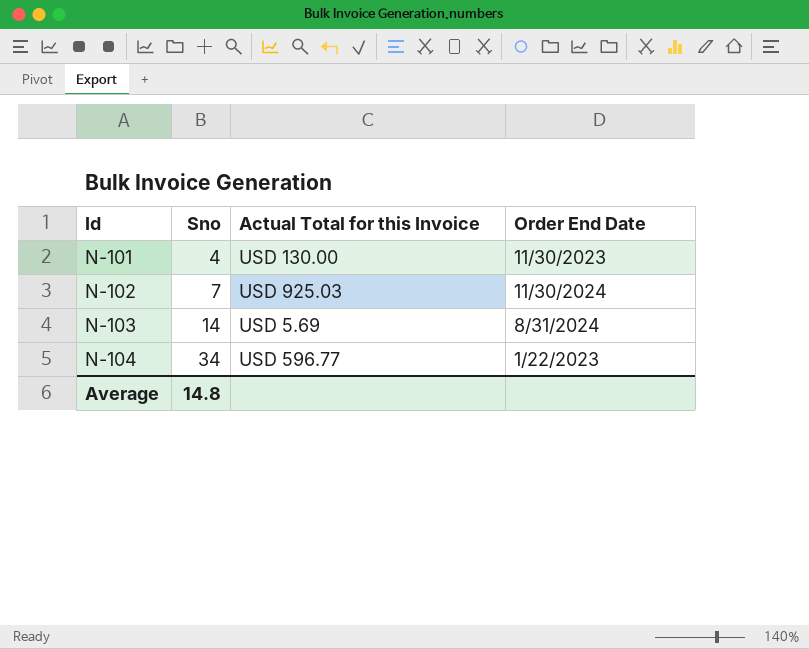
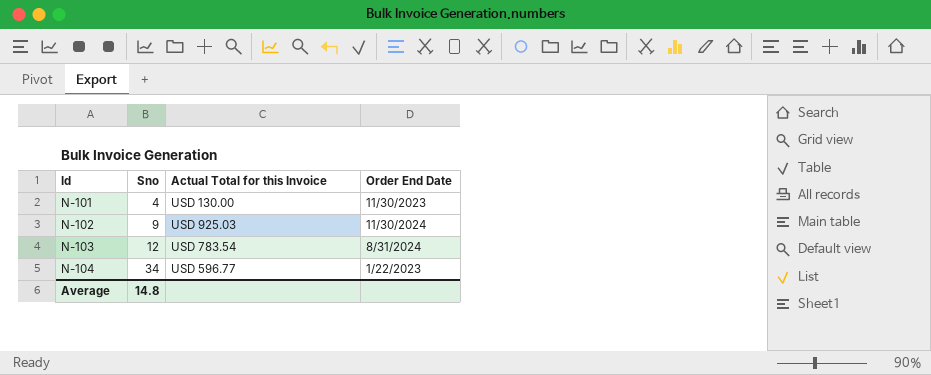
N-102 | Sno: 7 -> 9
N-103 | Sno: 14 -> 12
N-103 | Actual Total for this Invoice: USD 5.69 -> USD 783.54

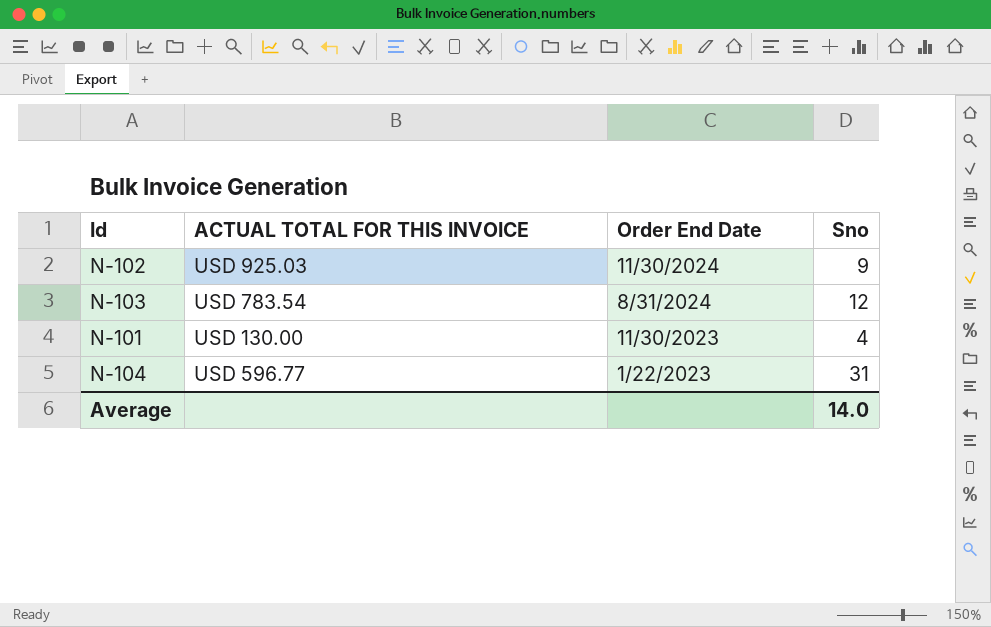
row order: Id ascending -> Order End Date descending
column name: Actual Total for this Invoice -> ACTUAL TOTAL FOR THIS INVOICE
column Sno | position: 2 -> 4
N-104 | Sno: 34 -> 31
Average | Sno: 14.8 -> 14.0

